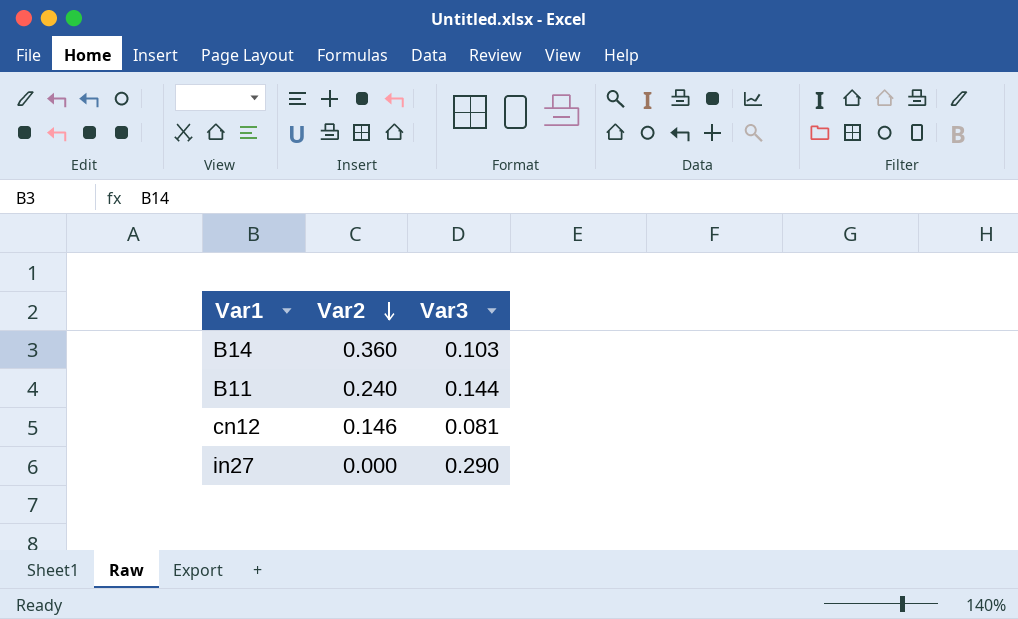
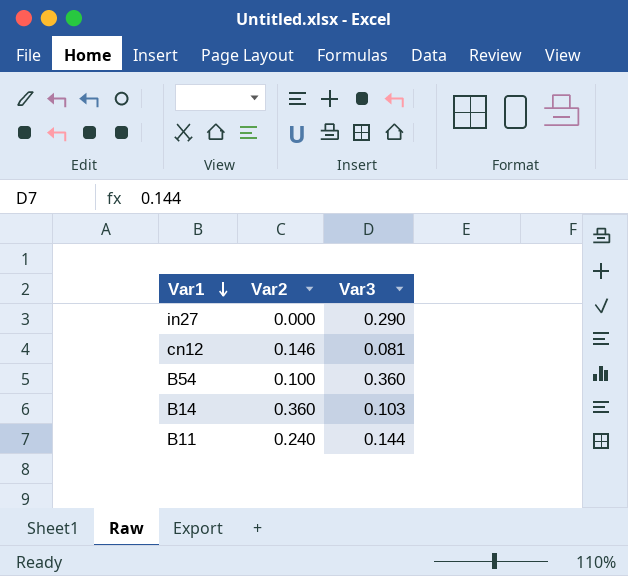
row order: Var2 descending -> Var1 descending
row B54: none -> 0.100 | 0.360

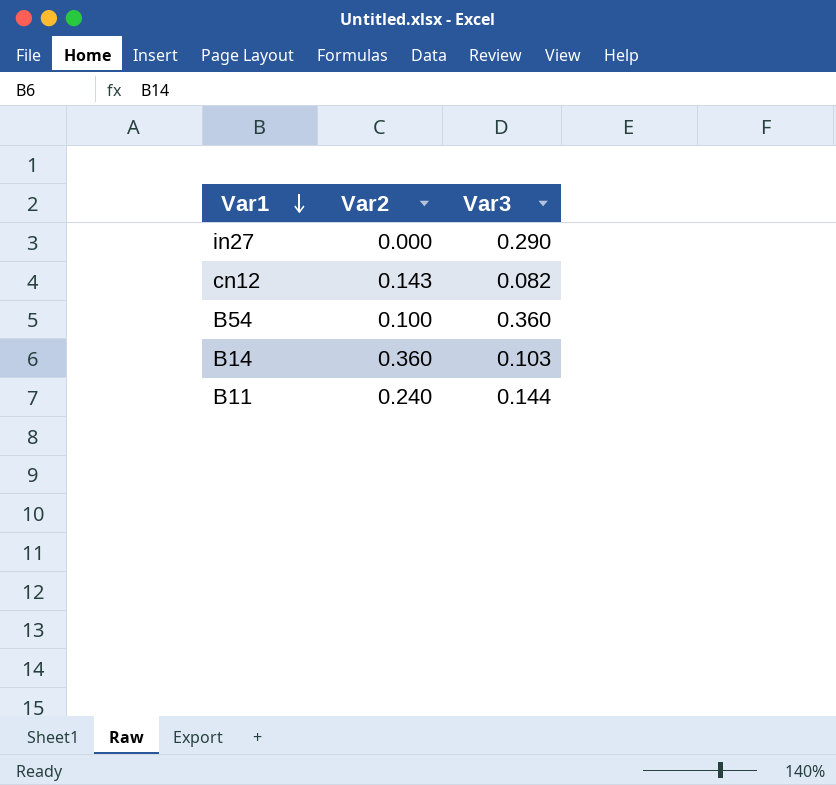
cn12 | Var2: 0.146 -> 0.143
cn12 | Var3: 0.081 -> 0.082

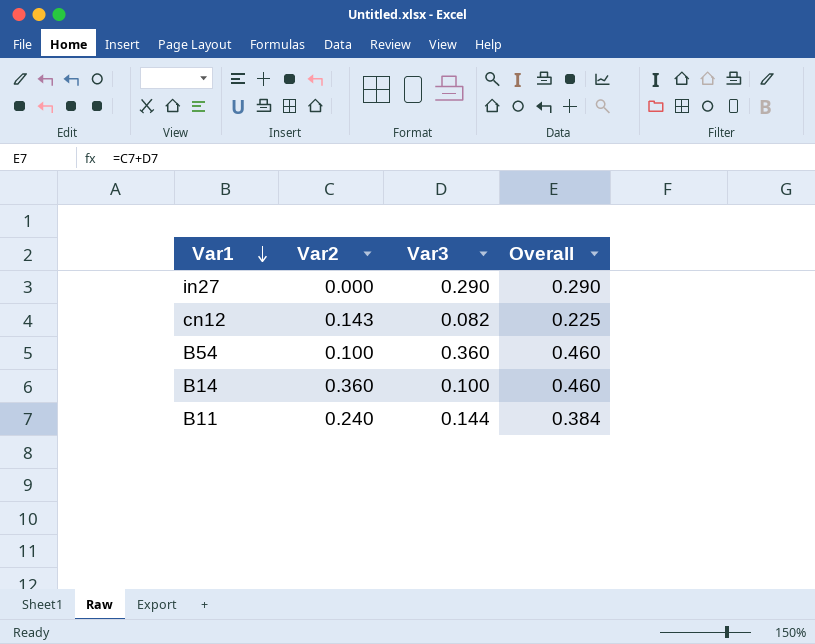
column Overall | formula: none -> [Var2] + [Var3]
B14 | Var3: 0.103 -> 0.100

